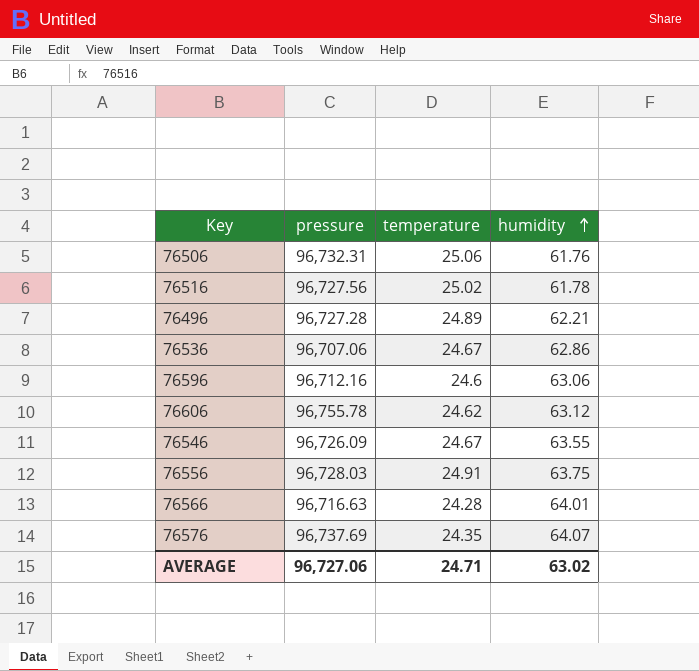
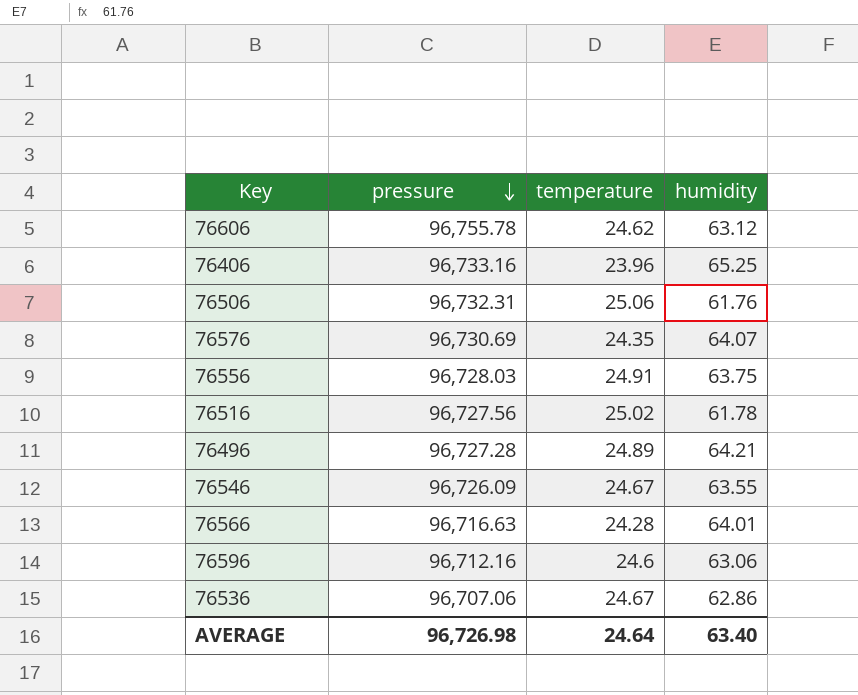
row order: humidity ascending -> pressure descending
row 76406: none -> 96,733.16 | 23.96 | 65.25
76576 | pressure: 96,737.69 -> 96,730.69
76496 | humidity: 62.21 -> 64.21
AVERAGE | pressure: 96,727.06 -> 96,726.98
AVERAGE | temperature: 24.71 -> 24.64
AVERAGE | humidity: 63.02 -> 63.40

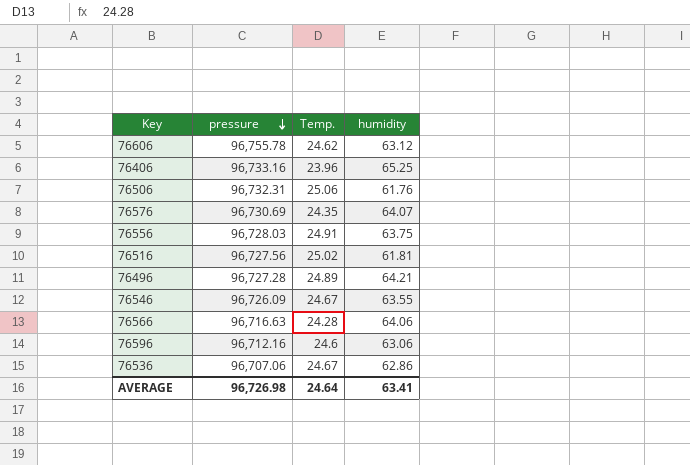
column name: temperature -> Temp.
76516 | humidity: 61.78 -> 61.81
76566 | humidity: 64.01 -> 64.06
AVERAGE | humidity: 63.40 -> 63.41

